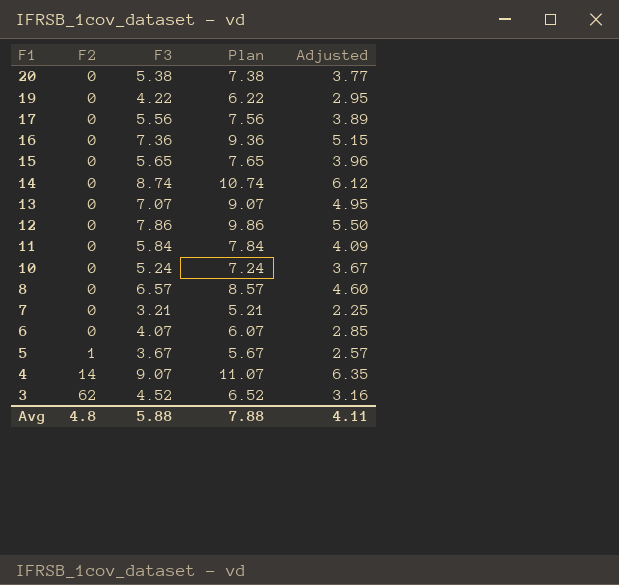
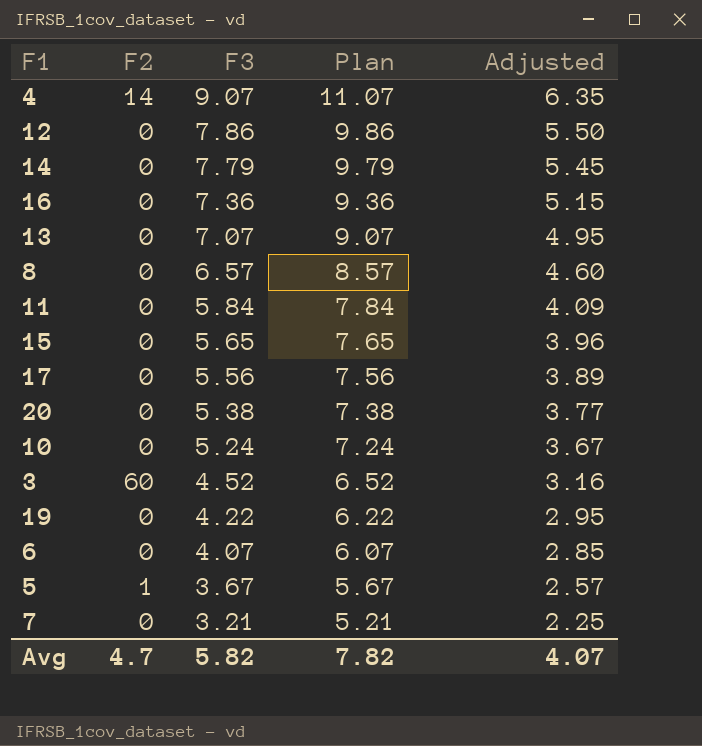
row order: F1 descending -> F3 descending
14 | F3: 8.74 -> 7.79
14 | Plan: 10.74 -> 9.79
14 | Adjusted: 6.12 -> 5.45
3 | F2: 62 -> 60
Avg | F2: 4.8 -> 4.7
Avg | F3: 5.88 -> 5.82
Avg | Plan: 7.88 -> 7.82
Avg | Adjusted: 4.11 -> 4.07

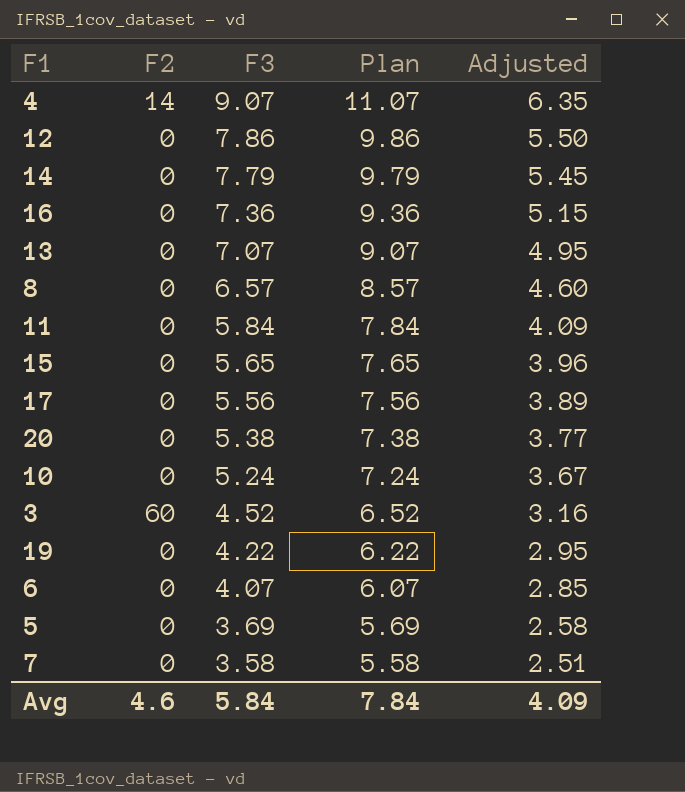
5 | F2: 1 -> 0
5 | F3: 3.67 -> 3.69
5 | Plan: 5.67 -> 5.69
5 | Adjusted: 2.57 -> 2.58
7 | F3: 3.21 -> 3.58
7 | Plan: 5.21 -> 5.58
7 | Adjusted: 2.25 -> 2.51
Avg | F2: 4.7 -> 4.6
Avg | F3: 5.82 -> 5.84
Avg | Plan: 7.82 -> 7.84
Avg | Adjusted: 4.07 -> 4.09

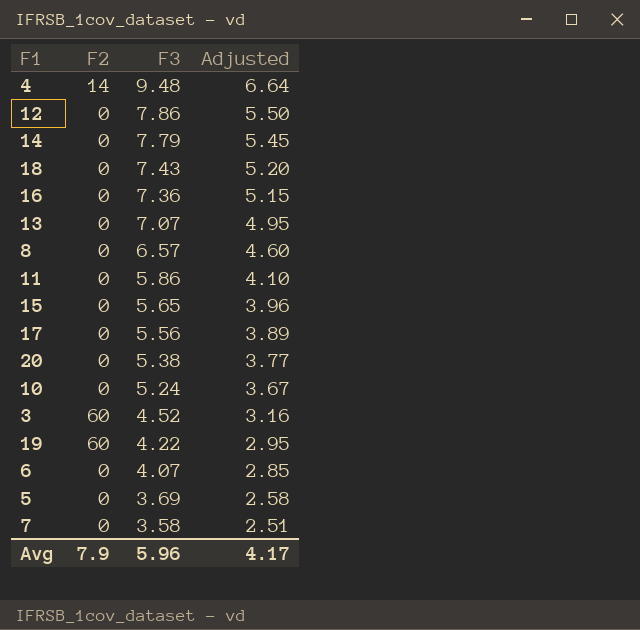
column Plan | formula: [F3] + 2 -> none
4 | F3: 9.07 -> 9.48
4 | Adjusted: 6.35 -> 6.64
row 18: none -> 0 | 7.43 | 5.20
11 | F3: 5.84 -> 5.86
11 | Adjusted: 4.09 -> 4.10
19 | F2: 0 -> 60
Avg | F2: 4.6 -> 7.9
Avg | F3: 5.84 -> 5.96
Avg | Adjusted: 4.09 -> 4.17

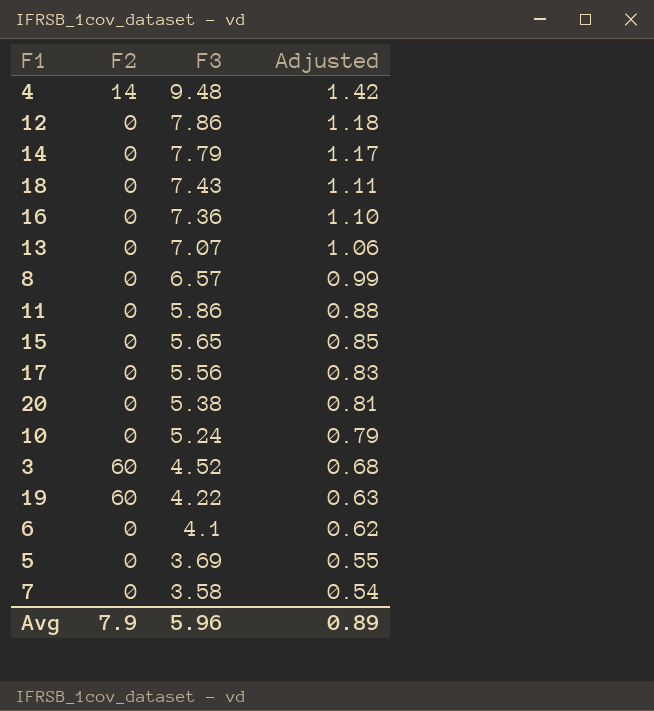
column Adjusted | formula: [F3] * 0.7 -> [F3] * 0.15
6 | F3: 4.07 -> 4.1
Avg | Adjusted: 4.17 -> 0.89

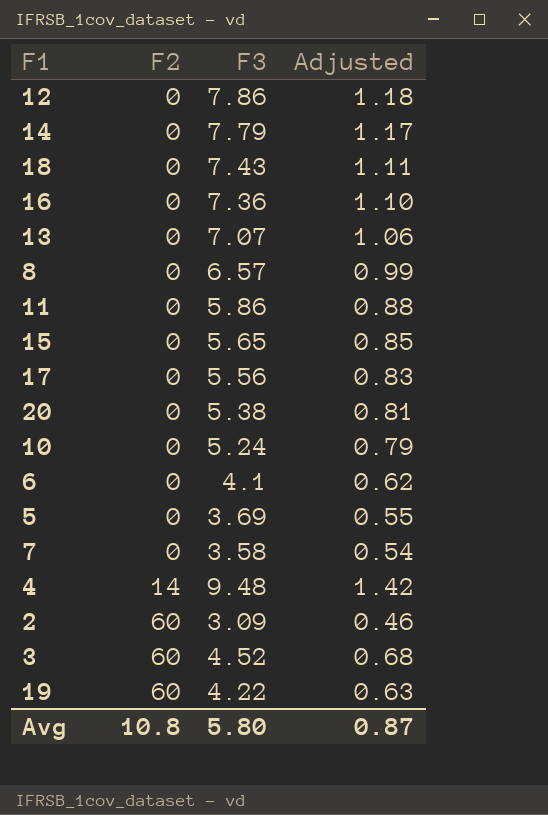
row order: F3 descending -> F2 ascending
row 2: none -> 60 | 3.09 | 0.46
Avg | F2: 7.9 -> 10.8
Avg | F3: 5.96 -> 5.80
Avg | Adjusted: 0.89 -> 0.87

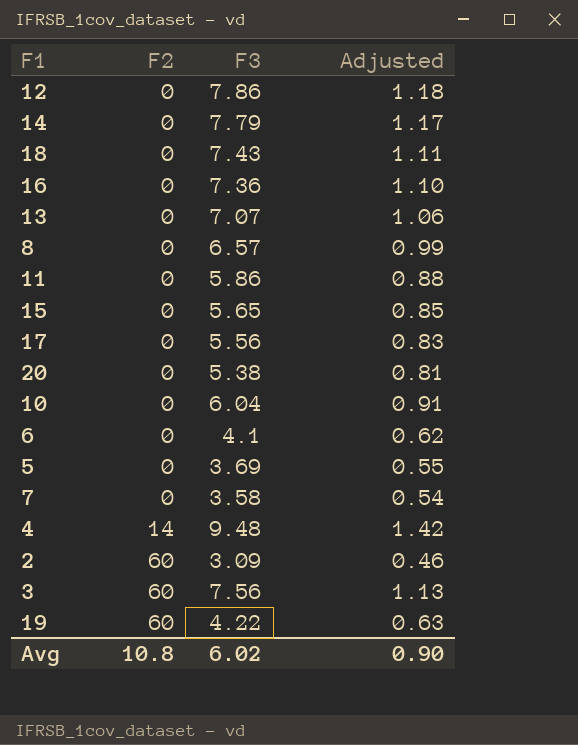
10 | F3: 5.24 -> 6.04
10 | Adjusted: 0.79 -> 0.91
3 | F3: 4.52 -> 7.56
3 | Adjusted: 0.68 -> 1.13
Avg | F3: 5.80 -> 6.02
Avg | Adjusted: 0.87 -> 0.90

